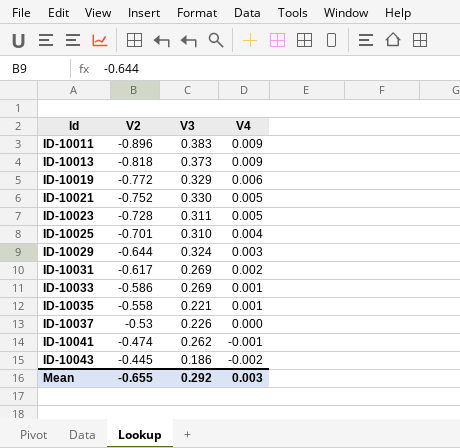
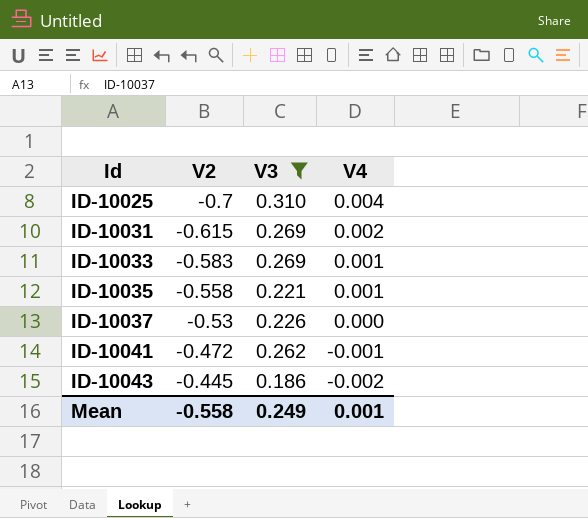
filter: none -> V3 <= 0.310
ID-10025 | V2: -0.701 -> -0.7
ID-10031 | V2: -0.617 -> -0.615
ID-10033 | V2: -0.586 -> -0.583
ID-10041 | V2: -0.474 -> -0.472
Mean | V2: -0.655 -> -0.558
Mean | V3: 0.292 -> 0.249
Mean | V4: 0.003 -> 0.001

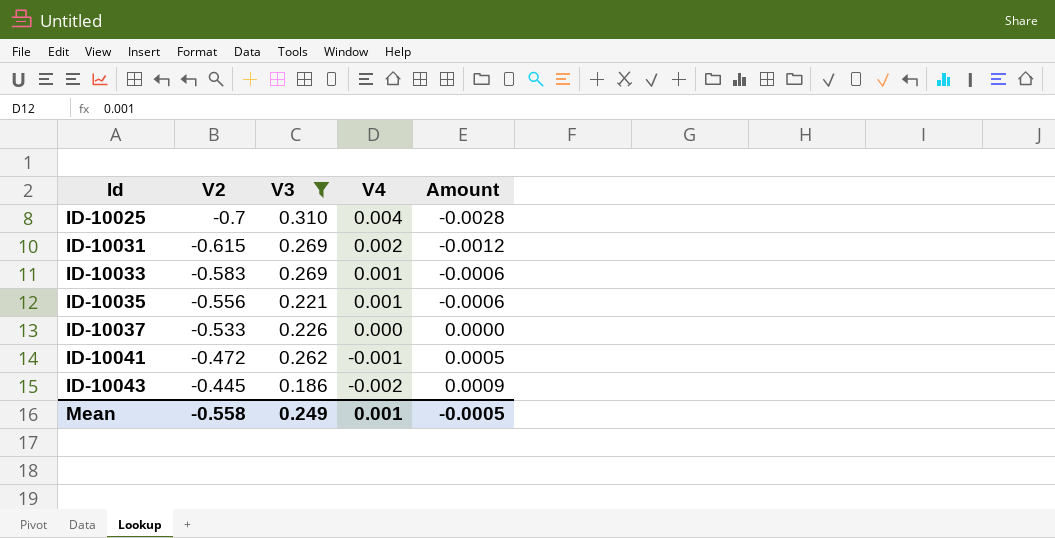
column Amount | formula: none -> [V2] * [V4]
ID-10035 | V2: -0.558 -> -0.556
ID-10037 | V2: -0.53 -> -0.533

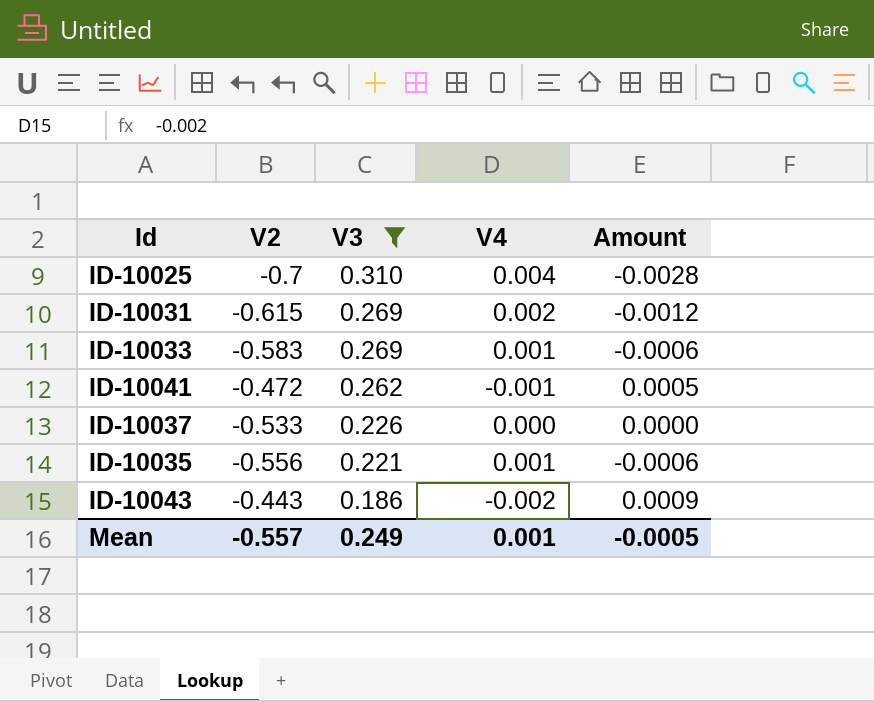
row order: Id ascending -> V3 descending
ID-10043 | V2: -0.445 -> -0.443
Mean | V2: -0.558 -> -0.557

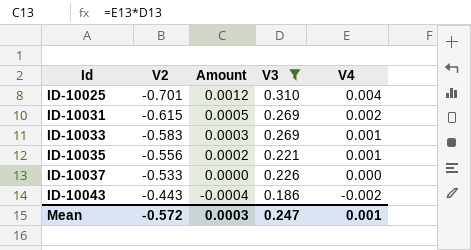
row order: V3 descending -> Id ascending
column Amount | formula: [V2] * [V4] -> [V3] * [V4]
column Amount | position: 5 -> 3
row ID-10041: -0.472 | 0.262 | -0.001 | 0.0005 -> none
ID-10025 | V2: -0.7 -> -0.701
Mean | V2: -0.557 -> -0.572
Mean | Amount: -0.0005 -> 0.0003
Mean | V3: 0.249 -> 0.247

